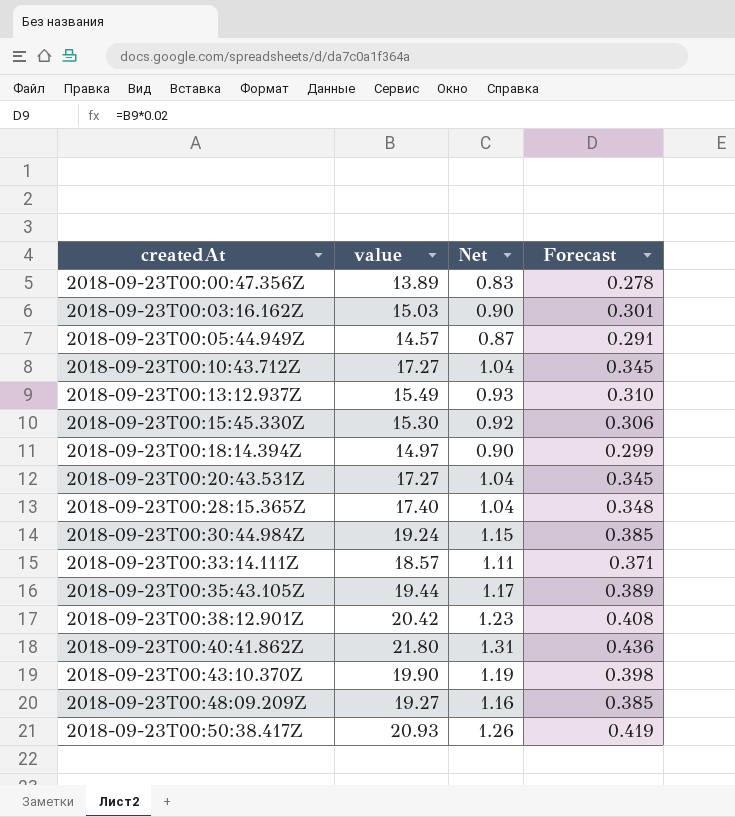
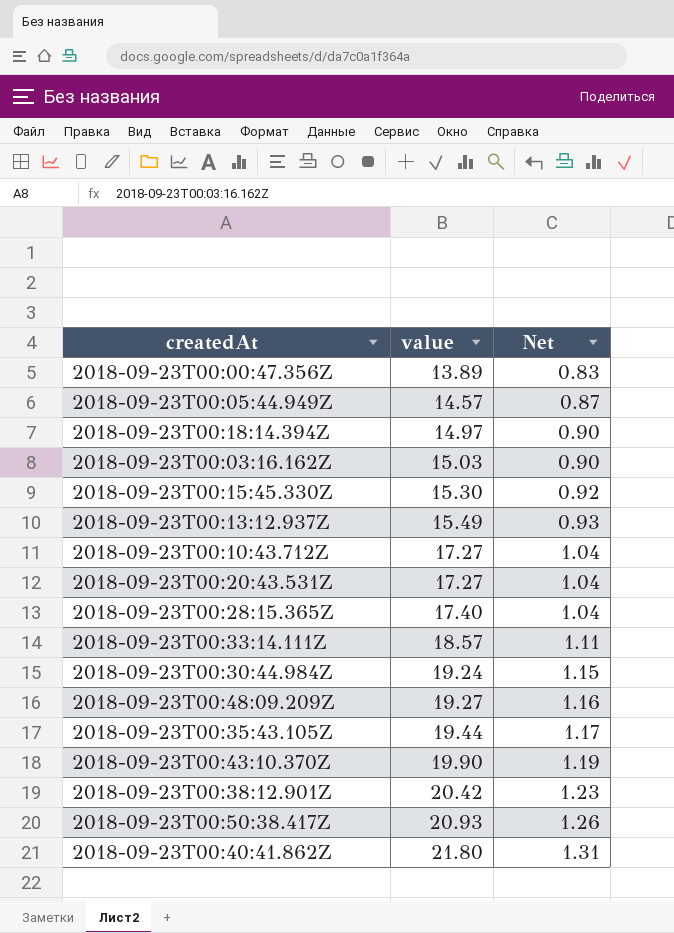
row order: createdAt ascending -> value ascending
column Forecast | formula: [value] * 0.02 -> none

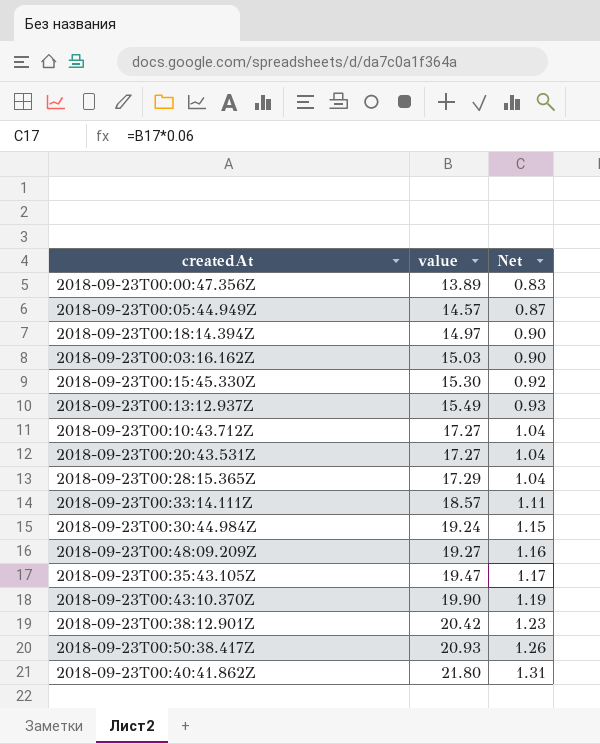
2018-09-23T00:28:15.365Z | value: 17.40 -> 17.29
2018-09-23T00:35:43.105Z | value: 19.44 -> 19.47

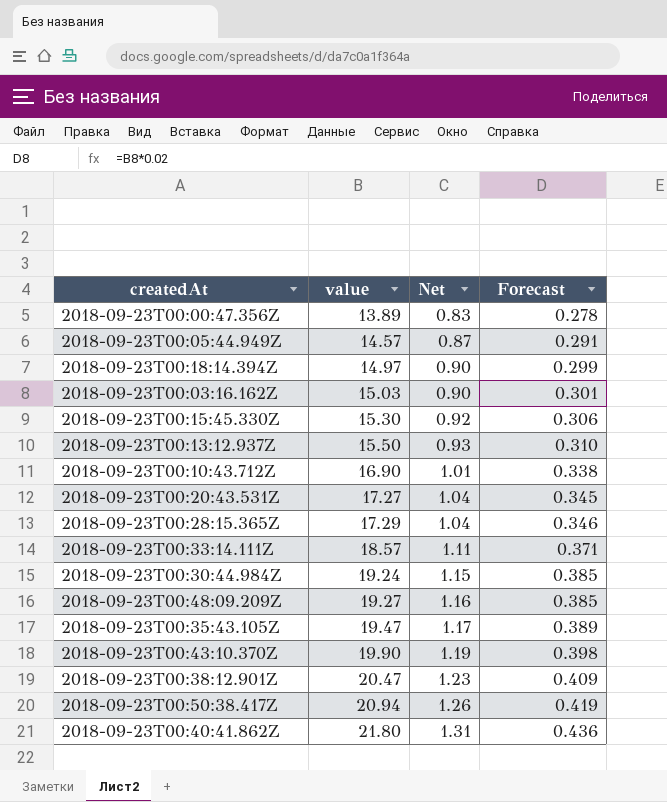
column Forecast | formula: none -> [value] * 0.02
2018-09-23T00:13:12.937Z | value: 15.49 -> 15.50
2018-09-23T00:10:43.712Z | value: 17.27 -> 16.90
2018-09-23T00:10:43.712Z | Net: 1.04 -> 1.01
2018-09-23T00:38:12.901Z | value: 20.42 -> 20.47
2018-09-23T00:50:38.417Z | value: 20.93 -> 20.94

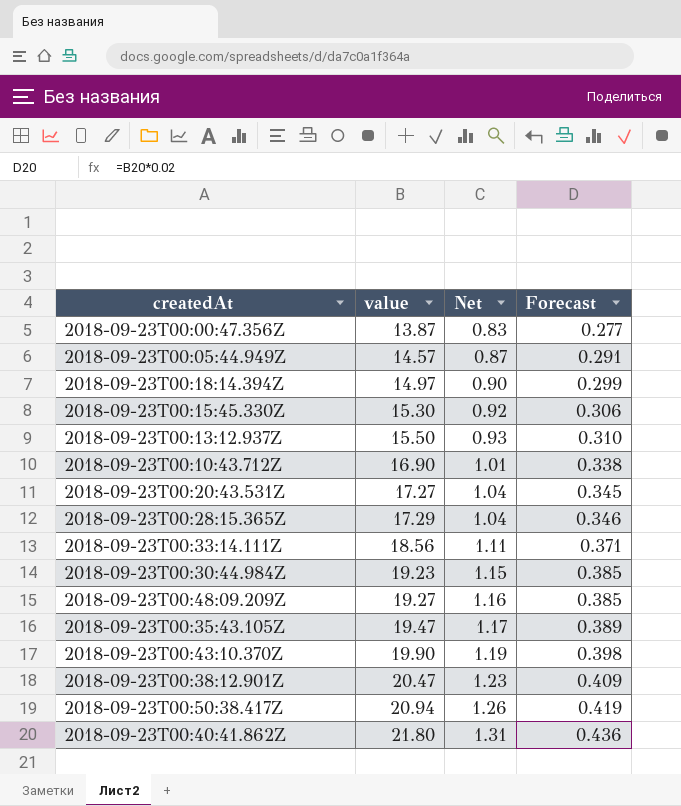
row 2018-09-23T00:03:16.162Z: 15.03 | 0.90 | 0.301 -> none
2018-09-23T00:00:47.356Z | value: 13.89 -> 13.87
2018-09-23T00:00:47.356Z | Forecast: 0.278 -> 0.277
2018-09-23T00:33:14.111Z | value: 18.57 -> 18.56
2018-09-23T00:30:44.984Z | value: 19.24 -> 19.23

